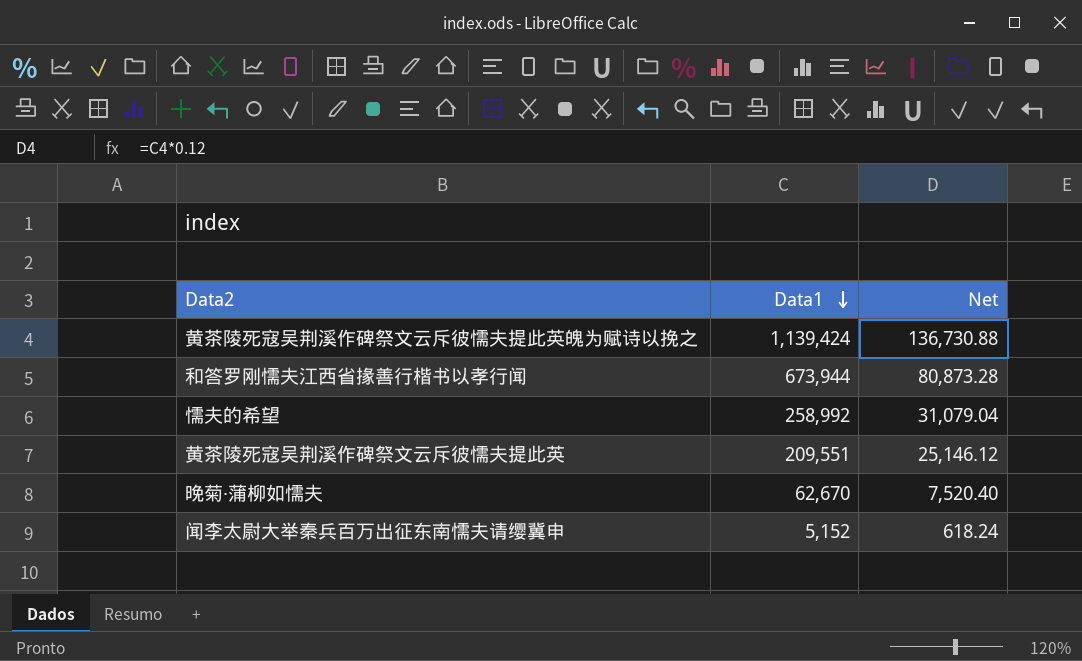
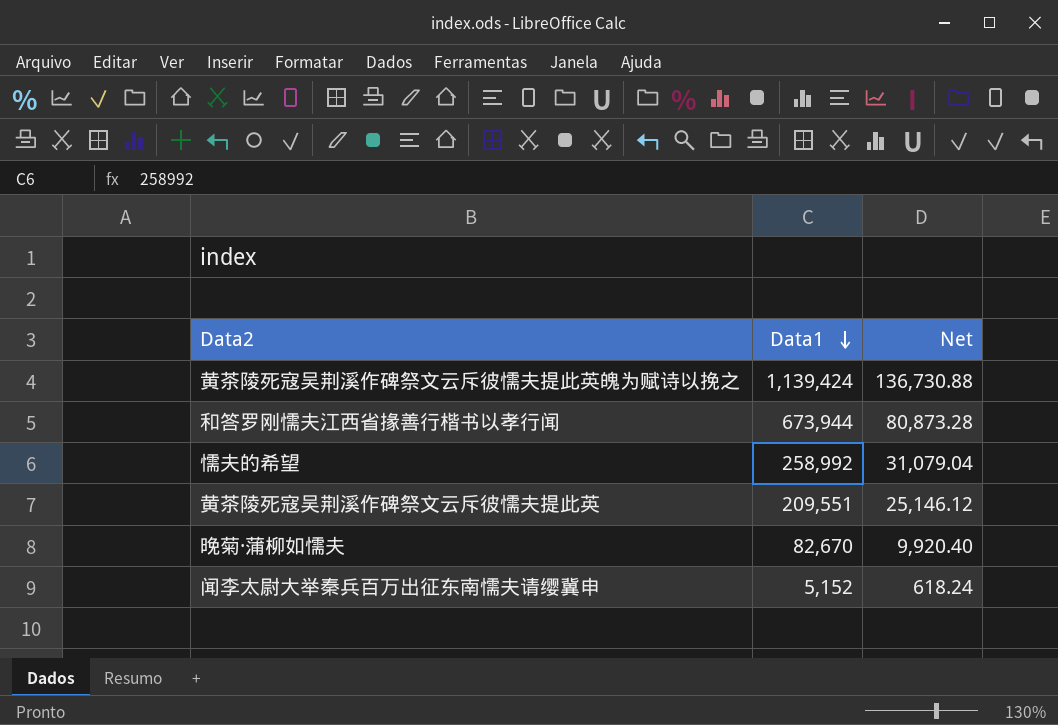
晚菊·蒲柳如懦夫 | Data1: 62,670 -> 82,670
晚菊·蒲柳如懦夫 | Net: 7,520.40 -> 9,920.40

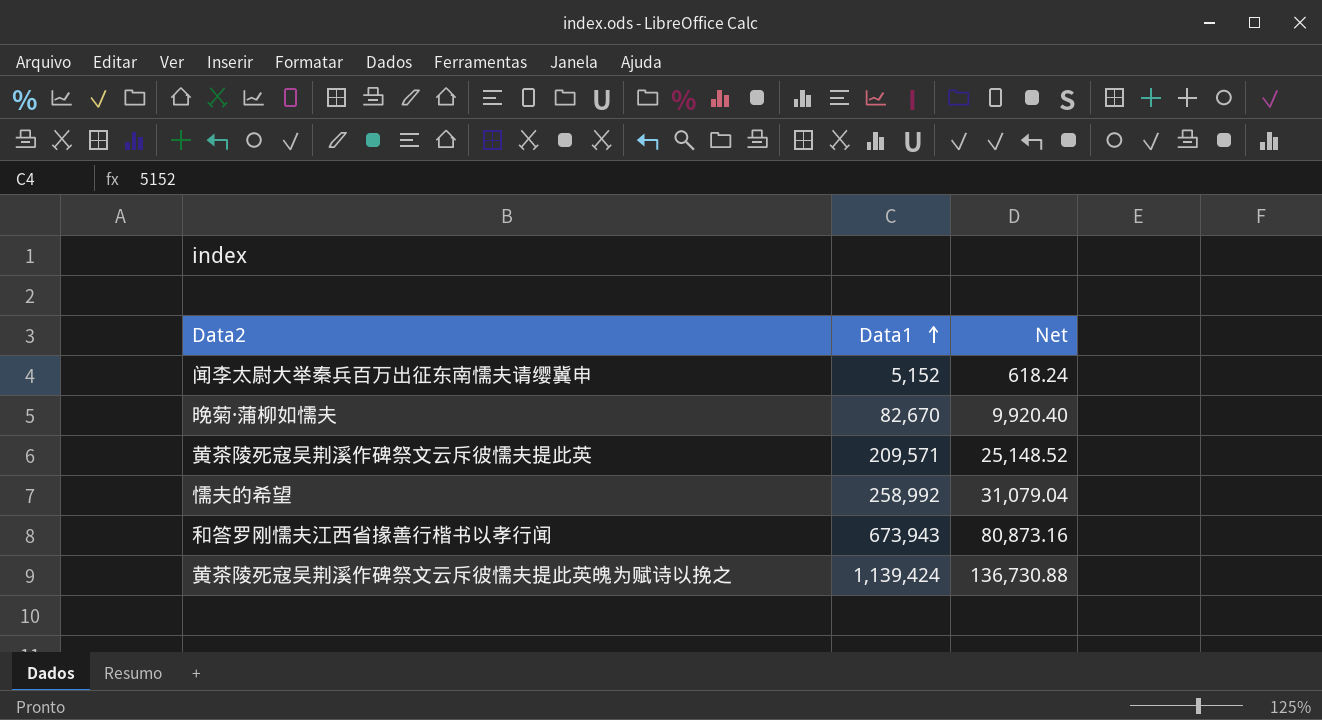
row order: Data1 descending -> Data1 ascending
黄茶陵死寇吴荆溪作碑祭文云斥彼懦夫提此英 | Data1: 209,551 -> 209,571
黄茶陵死寇吴荆溪作碑祭文云斥彼懦夫提此英 | Net: 25,146.12 -> 25,148.52
和答罗刚懦夫江西省掾善行楷书以孝行闻 | Data1: 673,944 -> 673,943
和答罗刚懦夫江西省掾善行楷书以孝行闻 | Net: 80,873.28 -> 80,873.16

